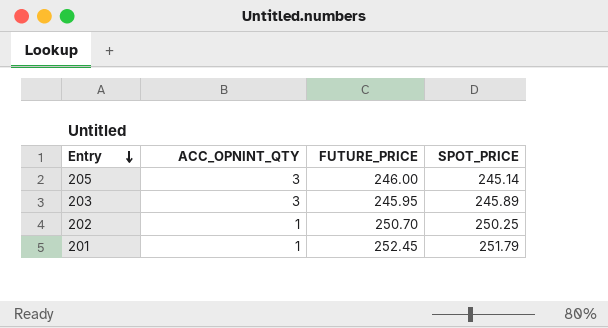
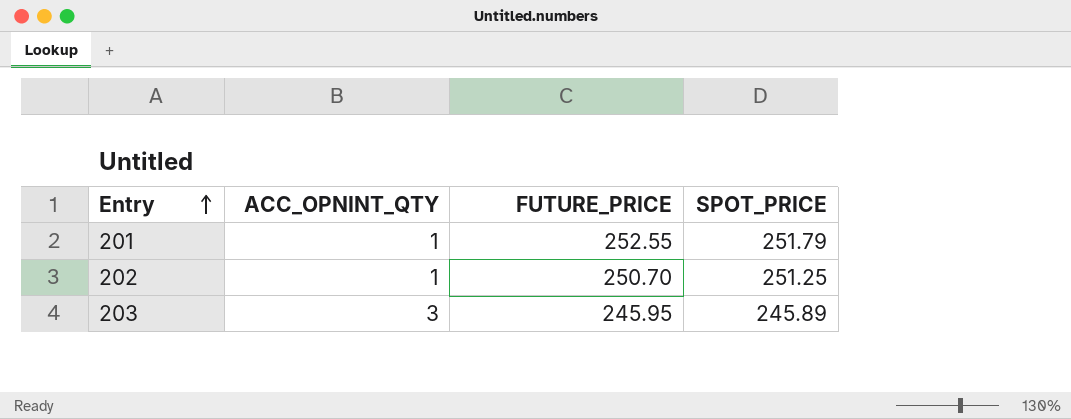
row order: Entry descending -> Entry ascending
row 205: 3 | 246.00 | 245.14 -> none
201 | FUTURE_PRICE: 252.45 -> 252.55
202 | SPOT_PRICE: 250.25 -> 251.25

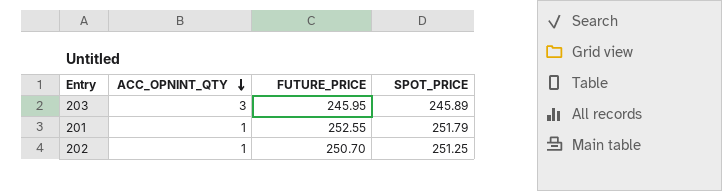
row order: Entry ascending -> ACC_OPNINT_QTY descending

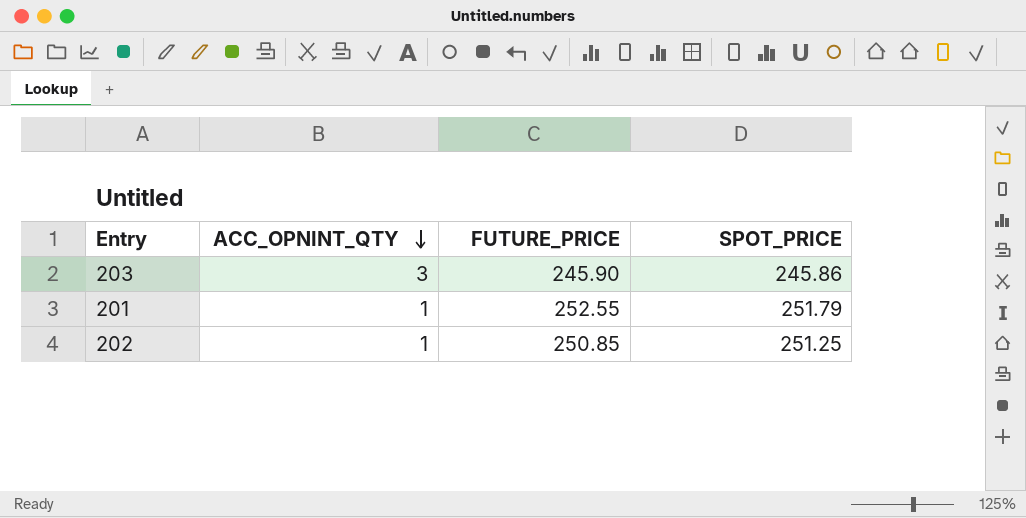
203 | FUTURE_PRICE: 245.95 -> 245.90
203 | SPOT_PRICE: 245.89 -> 245.86
202 | FUTURE_PRICE: 250.70 -> 250.85

